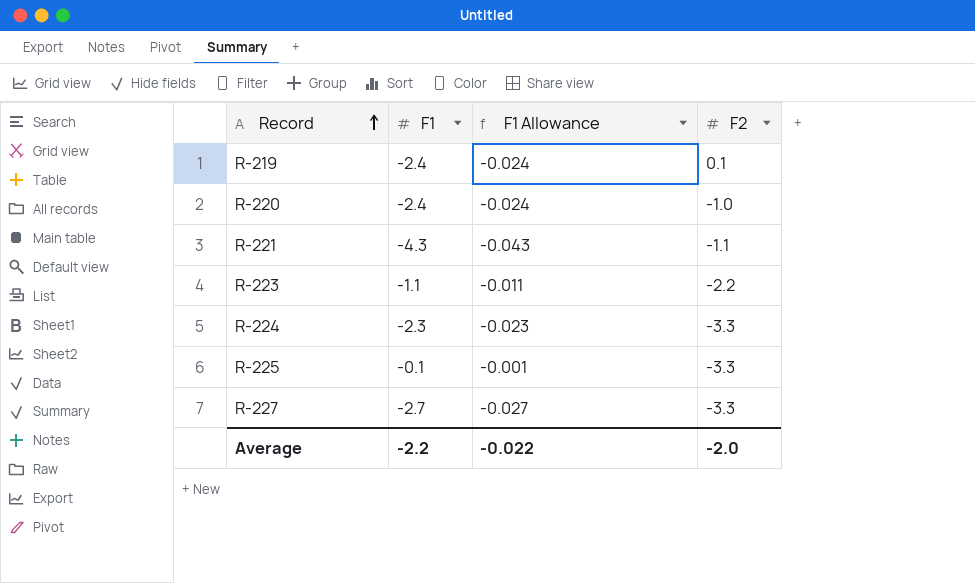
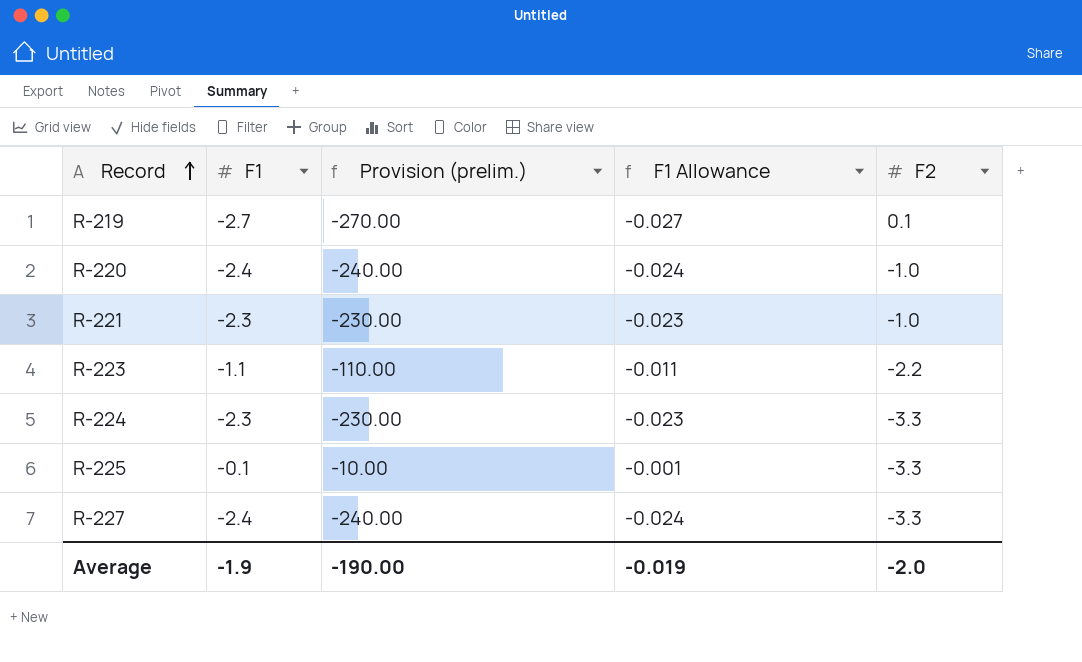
column Provision (prelim.) | formula: none -> [F1] * 100
R-219 | F1: -2.4 -> -2.7
R-219 | F1 Allowance: -0.024 -> -0.027
R-221 | F1: -4.3 -> -2.3
R-221 | F1 Allowance: -0.043 -> -0.023
R-221 | F2: -1.1 -> -1.0
R-227 | F1: -2.7 -> -2.4
R-227 | F1 Allowance: -0.027 -> -0.024
Average | F1: -2.2 -> -1.9
Average | F1 Allowance: -0.022 -> -0.019

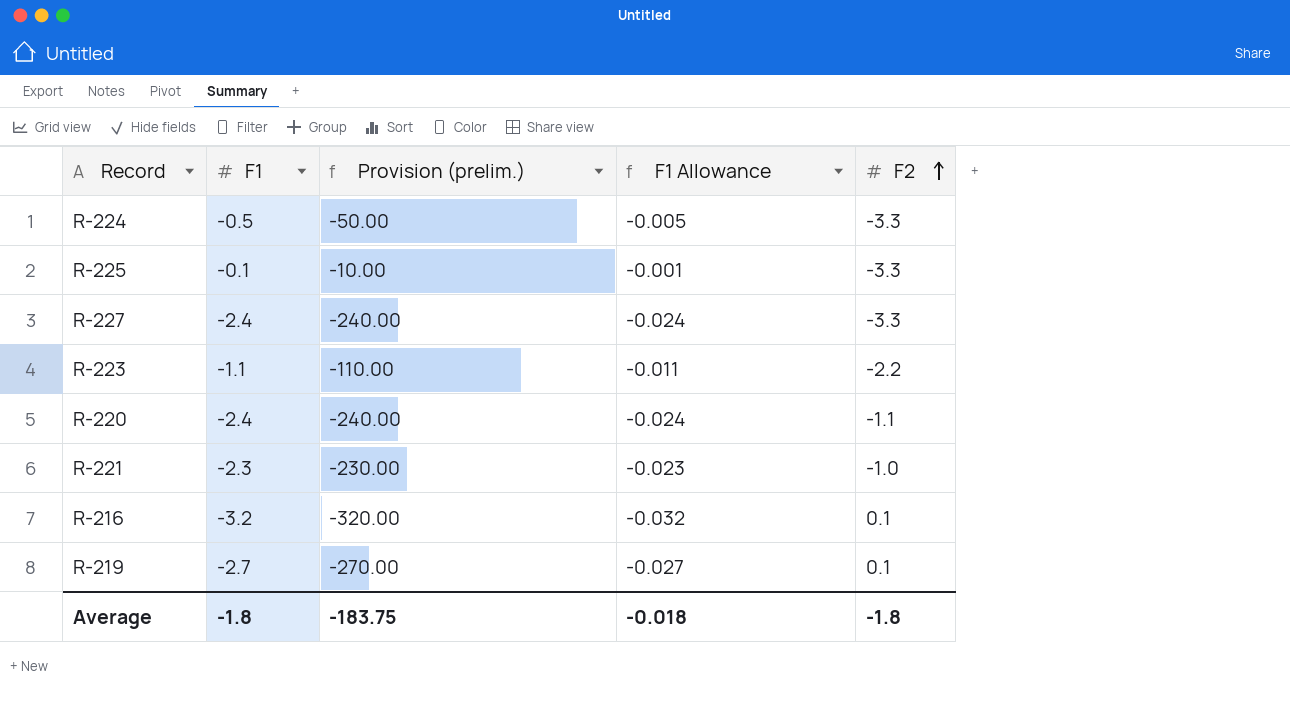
row order: Record ascending -> F2 ascending
R-224 | F1: -2.3 -> -0.5
R-224 | Provision (prelim.): -230.00 -> -50.00
R-224 | F1 Allowance: -0.023 -> -0.005
R-220 | F2: -1.0 -> -1.1
row R-216: none -> -3.2 | -320.00 | -0.032 | 0.1
Average | F1: -1.9 -> -1.8
Average | Provision (prelim.): -190.00 -> -183.75
Average | F1 Allowance: -0.019 -> -0.018
Average | F2: -2.0 -> -1.8

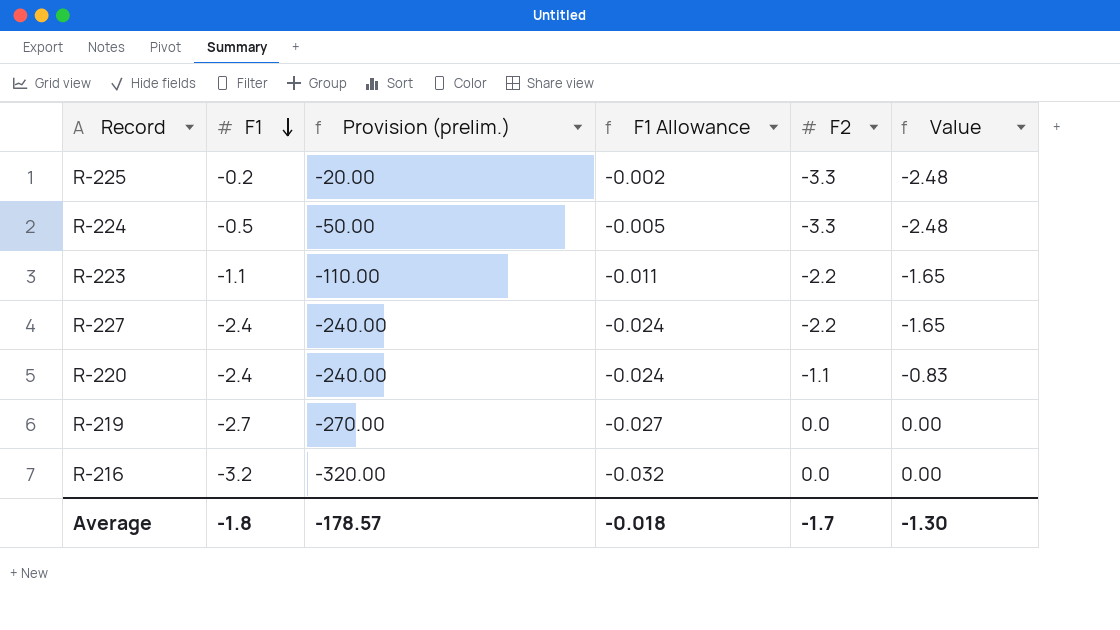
row order: F2 ascending -> F1 descending
column Value | formula: none -> [F2] * 0.75
row R-221: -2.3 | -230.00 | -0.023 | -1.0 -> none
R-225 | F1: -0.1 -> -0.2
R-225 | Provision (prelim.): -10.00 -> -20.00
R-225 | F1 Allowance: -0.001 -> -0.002
R-227 | F2: -3.3 -> -2.2
R-219 | F2: 0.1 -> 0.0
R-216 | F2: 0.1 -> 0.0
Average | Provision (prelim.): -183.75 -> -178.57
Average | F2: -1.8 -> -1.7

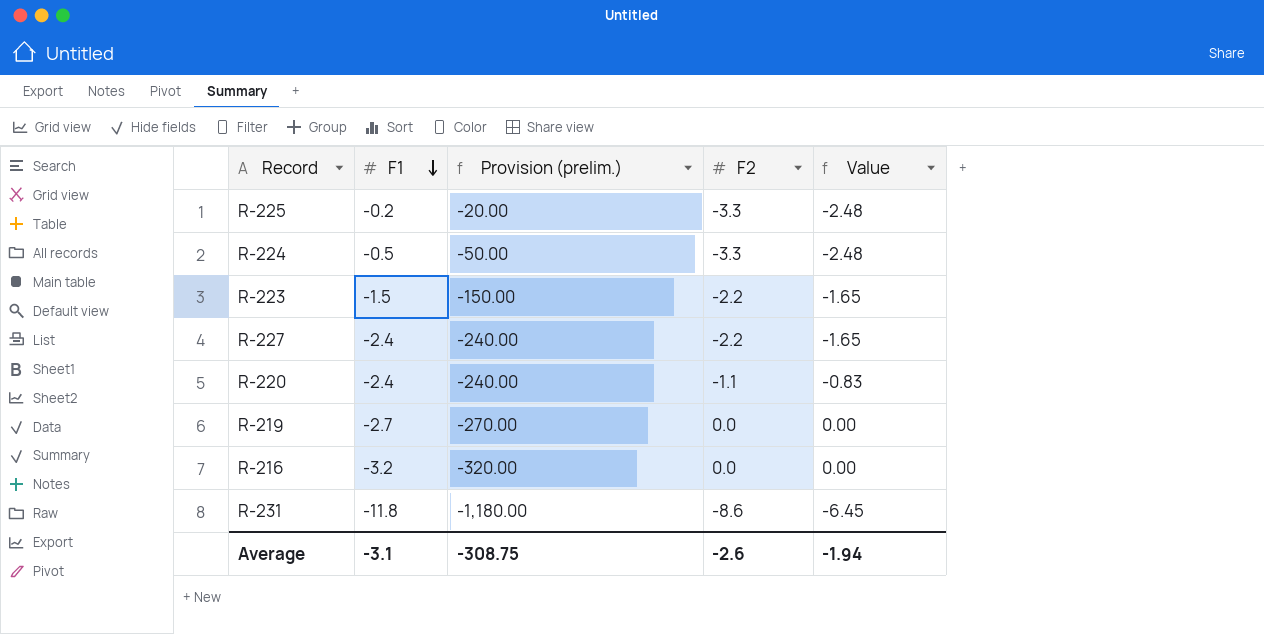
column F1 Allowance | formula: [F1] * 0.01 -> none
R-223 | F1: -1.1 -> -1.5
R-223 | Provision (prelim.): -110.00 -> -150.00
row R-231: none -> -11.8 | -1,180.00 | -8.6 | -6.45
Average | F1: -1.8 -> -3.1
Average | Provision (prelim.): -178.57 -> -308.75
Average | F2: -1.7 -> -2.6
Average | Value: -1.30 -> -1.94

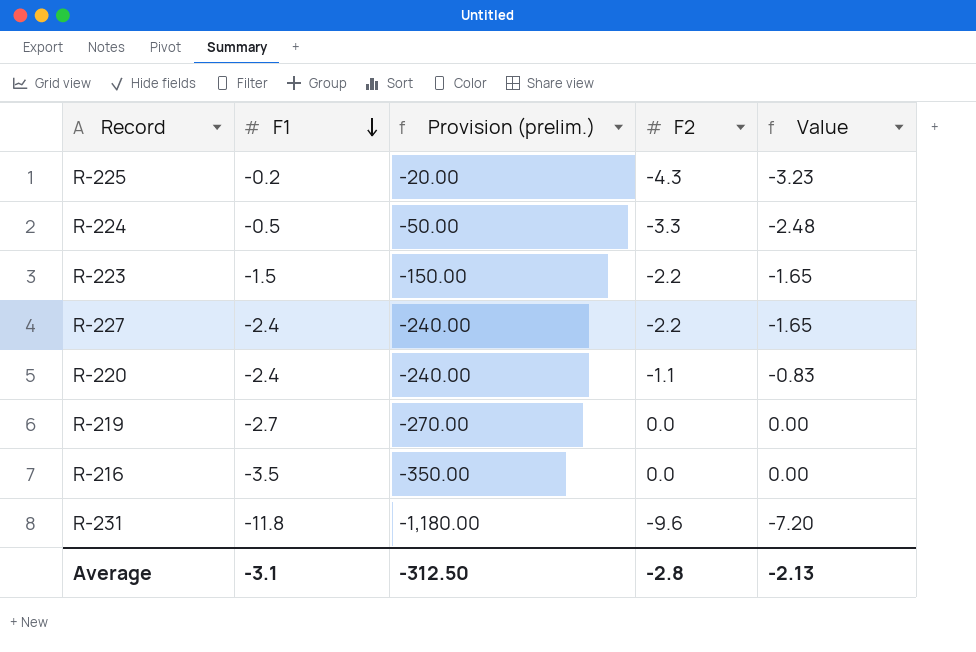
R-225 | F2: -3.3 -> -4.3
R-225 | Value: -2.48 -> -3.23
R-216 | F1: -3.2 -> -3.5
R-216 | Provision (prelim.): -320.00 -> -350.00
R-231 | F2: -8.6 -> -9.6
R-231 | Value: -6.45 -> -7.20
Average | Provision (prelim.): -308.75 -> -312.50
Average | F2: -2.6 -> -2.8
Average | Value: -1.94 -> -2.13

